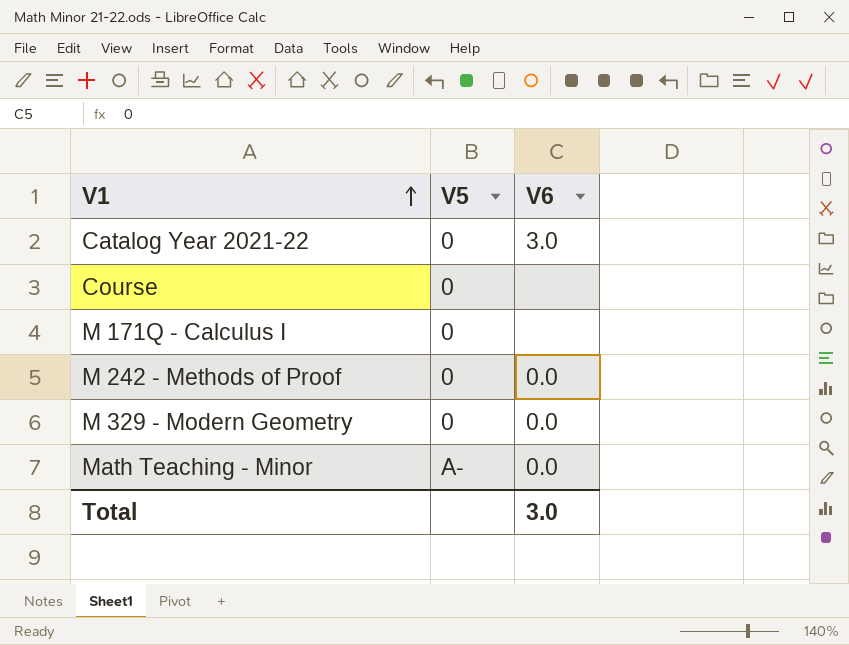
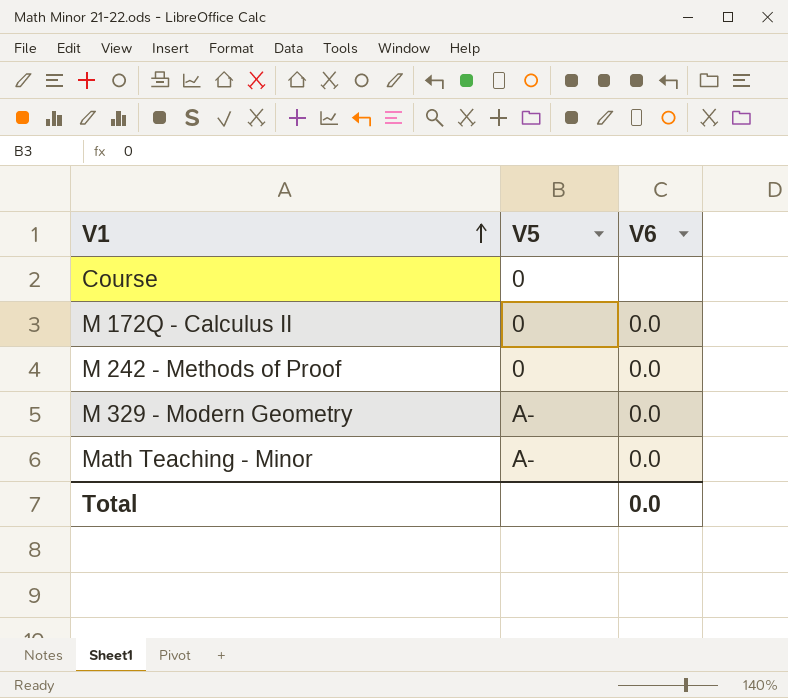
row Catalog Year 2021-22: 0 | 3.0 -> none
row M 171Q - Calculus I: 0 | none -> none
row M 172Q - Calculus II: none -> 0 | 0.0
M 329 - Modern Geometry | V5: 0 -> A-
Total | V6: 3.0 -> 0.0

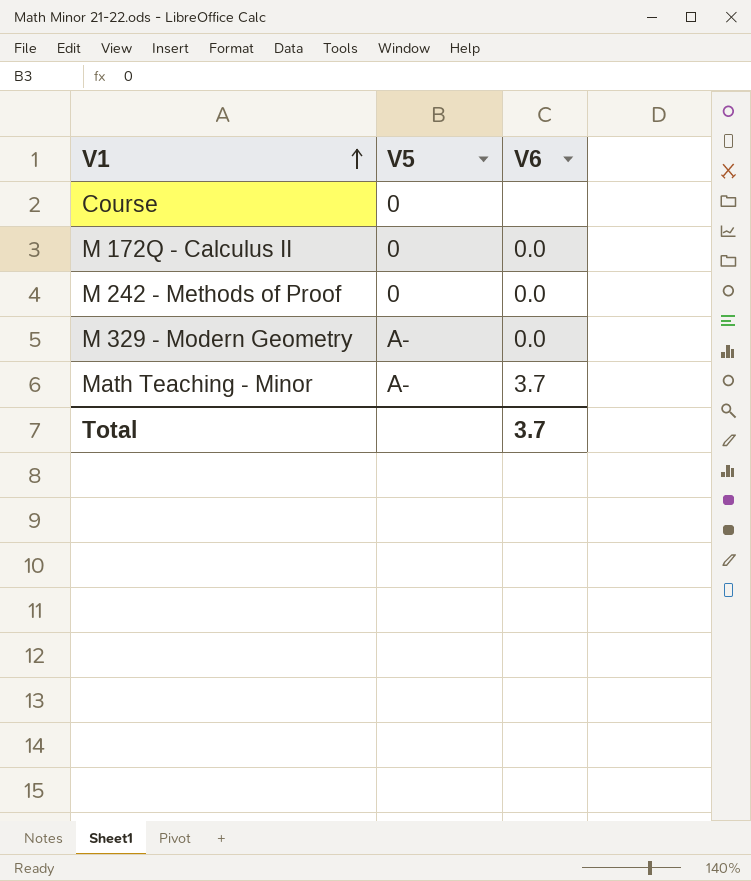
Math Teaching - Minor | V6: 0.0 -> 3.7
Total | V6: 0.0 -> 3.7

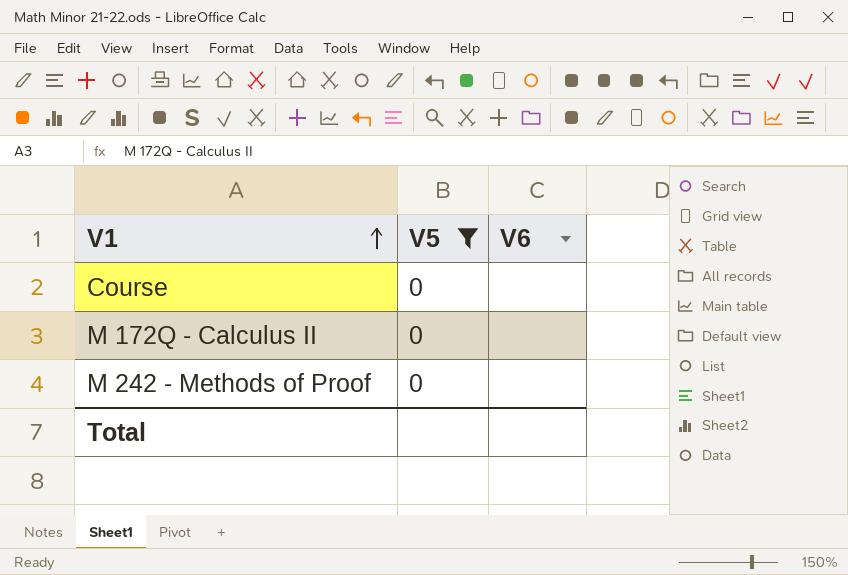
filter: none -> V5 = 0
M 172Q - Calculus II | V6: 0.0 -> none
M 242 - Methods of Proof | V6: 0.0 -> none
Total | V6: 3.7 -> none

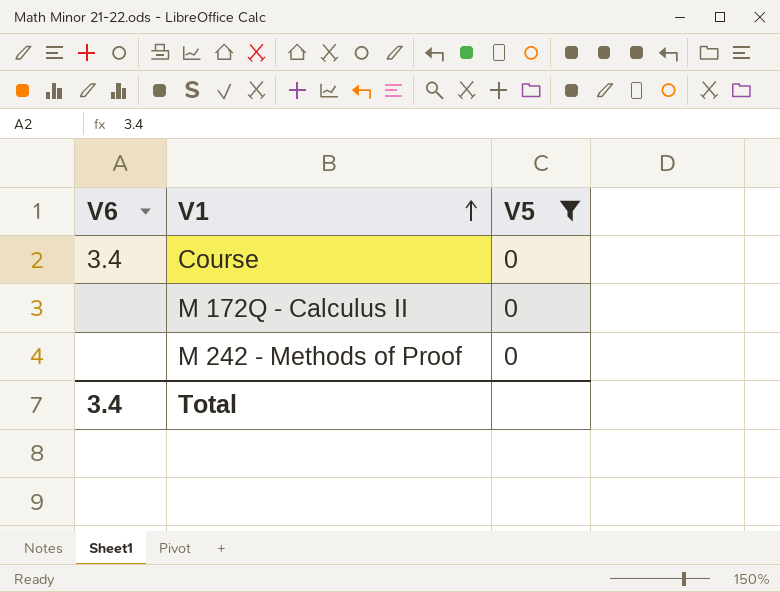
column V6 | position: 3 -> 1
Course | V6: none -> 3.4
Total | V6: none -> 3.4

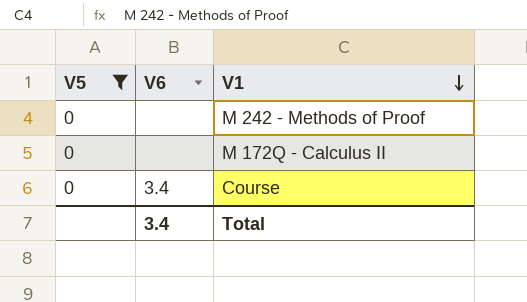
row order: V1 ascending -> V1 descending
column V5 | position: 3 -> 1

